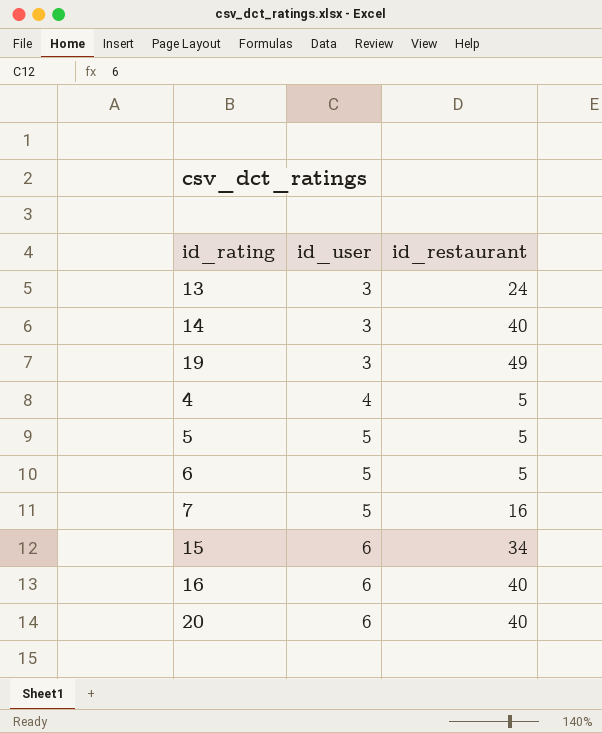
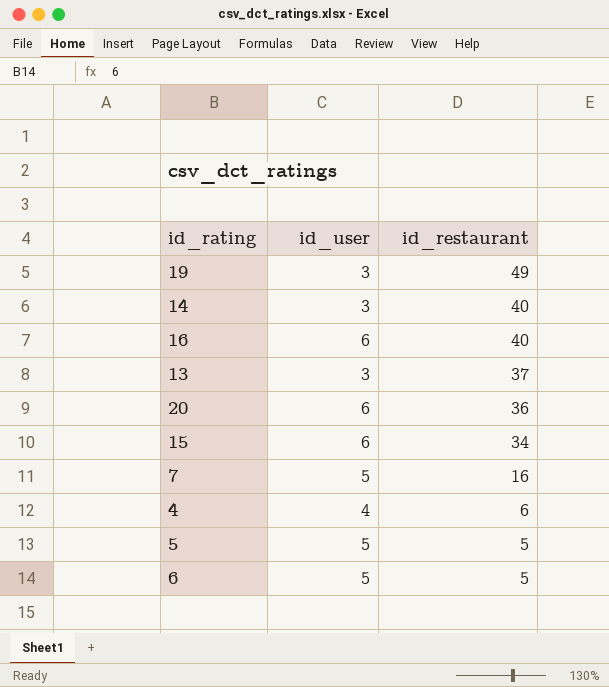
row order: id_user ascending -> id_restaurant descending
13 | id_restaurant: 24 -> 37
20 | id_restaurant: 40 -> 36
4 | id_restaurant: 5 -> 6

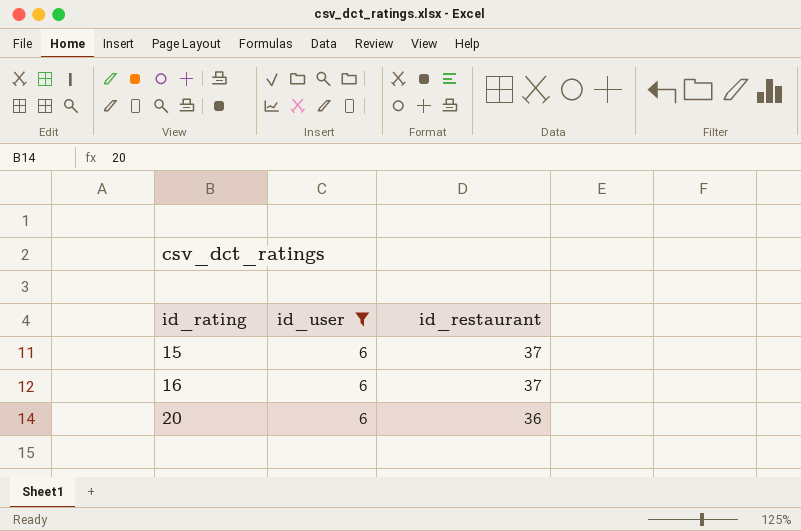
filter: none -> id_user = 6
row order: id_restaurant descending -> id_rating ascending
15 | id_restaurant: 34 -> 37
16 | id_restaurant: 40 -> 37

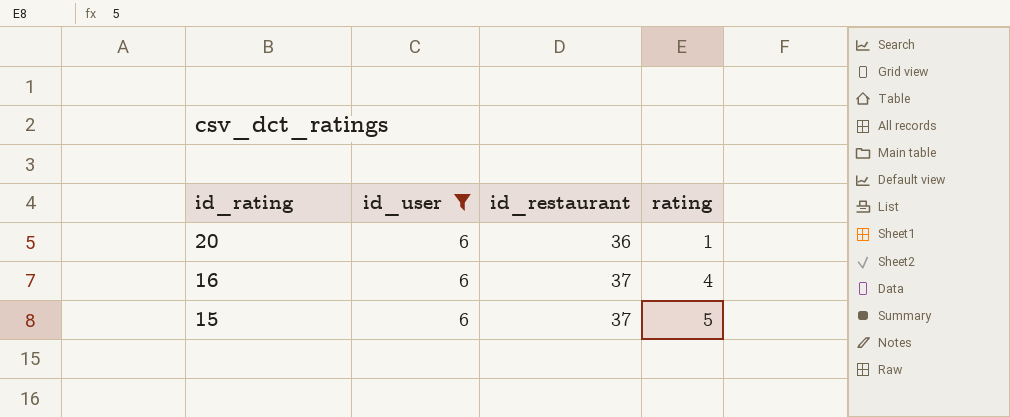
row order: id_rating ascending -> id_rating descending
column rating | position: none -> 4

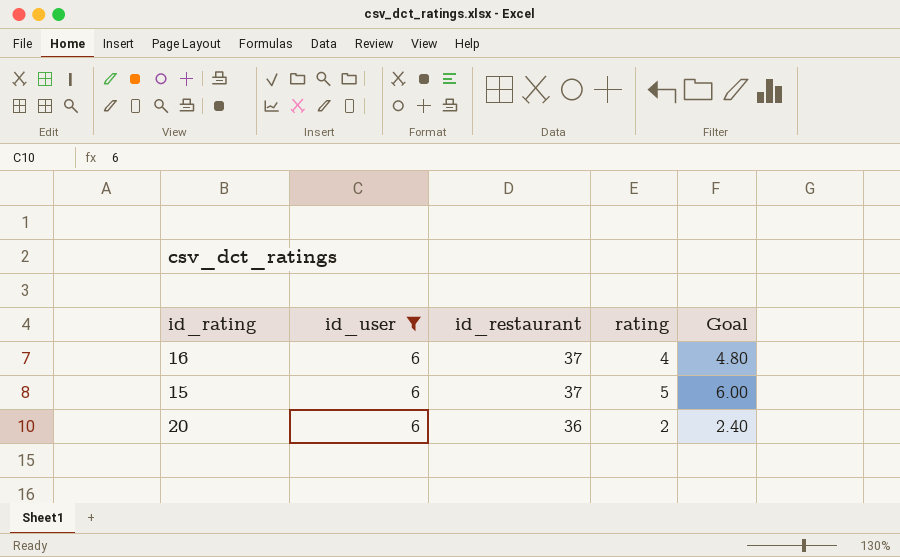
row order: id_rating descending -> id_restaurant descending
column Goal | formula: none -> [rating] * 1.2
20 | rating: 1 -> 2

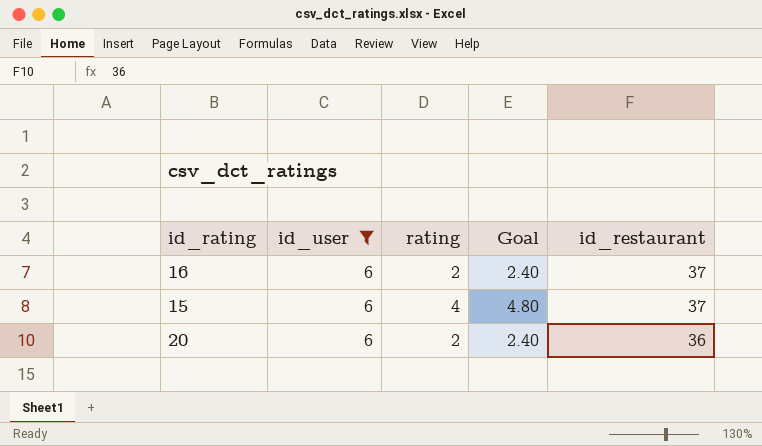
column id_restaurant | position: 3 -> 5
16 | rating: 4 -> 2
16 | Goal: 4.80 -> 2.40
15 | rating: 5 -> 4
15 | Goal: 6.00 -> 4.80

